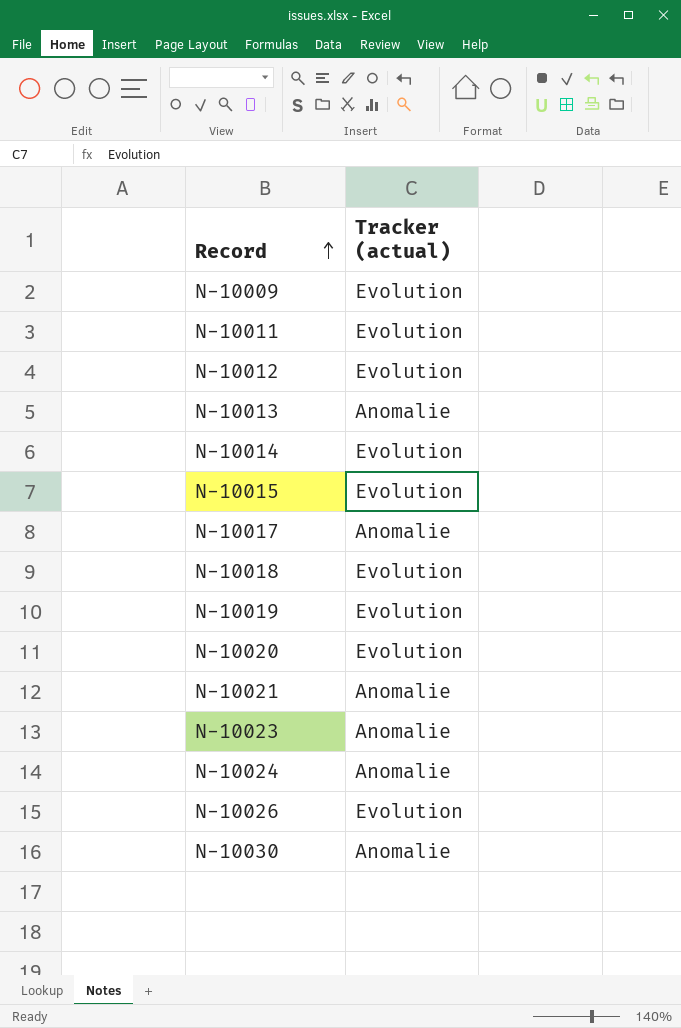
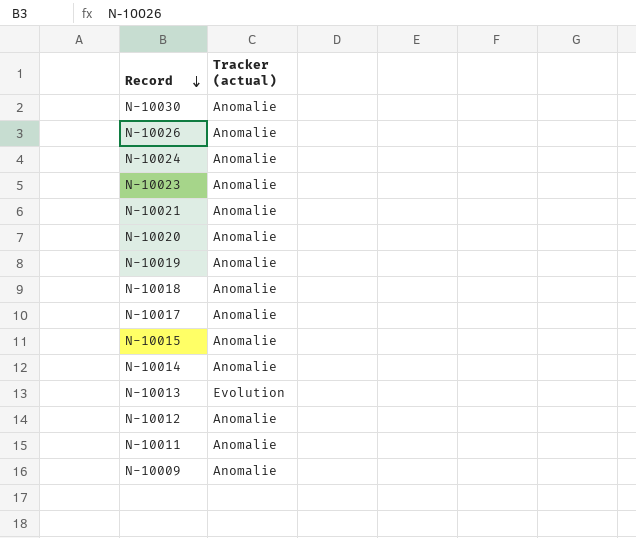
row order: Record ascending -> Record descending
N-10026 | Tracker (actual): Evolution -> Anomalie
N-10020 | Tracker (actual): Evolution -> Anomalie
N-10019 | Tracker (actual): Evolution -> Anomalie
N-10018 | Tracker (actual): Evolution -> Anomalie
N-10015 | Tracker (actual): Evolution -> Anomalie
N-10014 | Tracker (actual): Evolution -> Anomalie
N-10013 | Tracker (actual): Anomalie -> Evolution
N-10012 | Tracker (actual): Evolution -> Anomalie
N-10011 | Tracker (actual): Evolution -> Anomalie
N-10009 | Tracker (actual): Evolution -> Anomalie

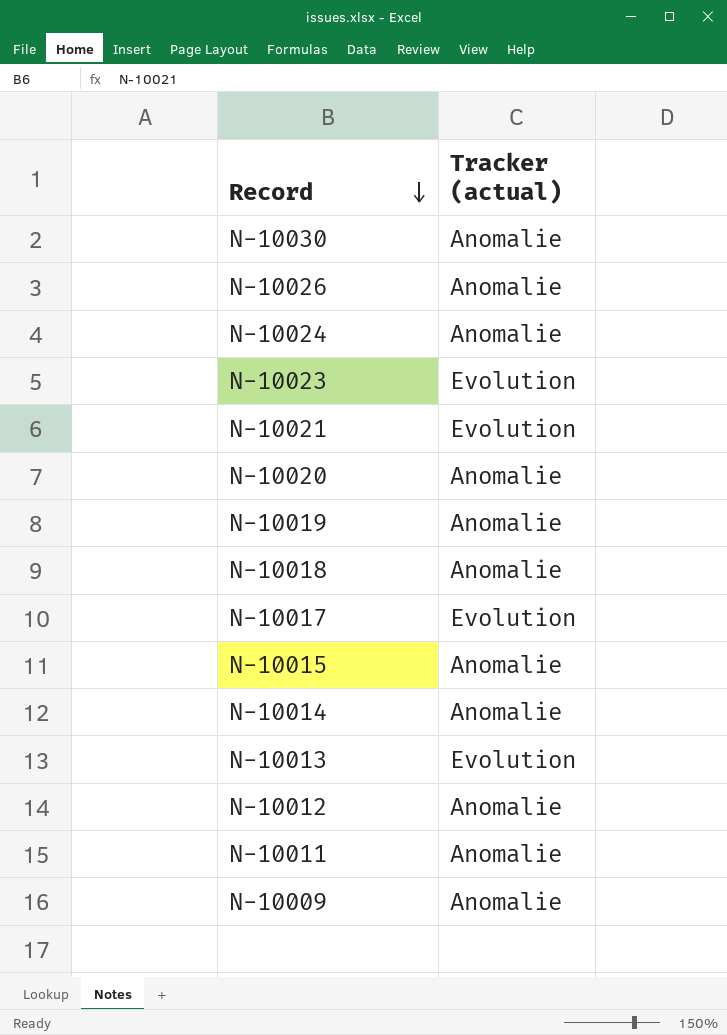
N-10023 | Tracker (actual): Anomalie -> Evolution
N-10021 | Tracker (actual): Anomalie -> Evolution
N-10017 | Tracker (actual): Anomalie -> Evolution

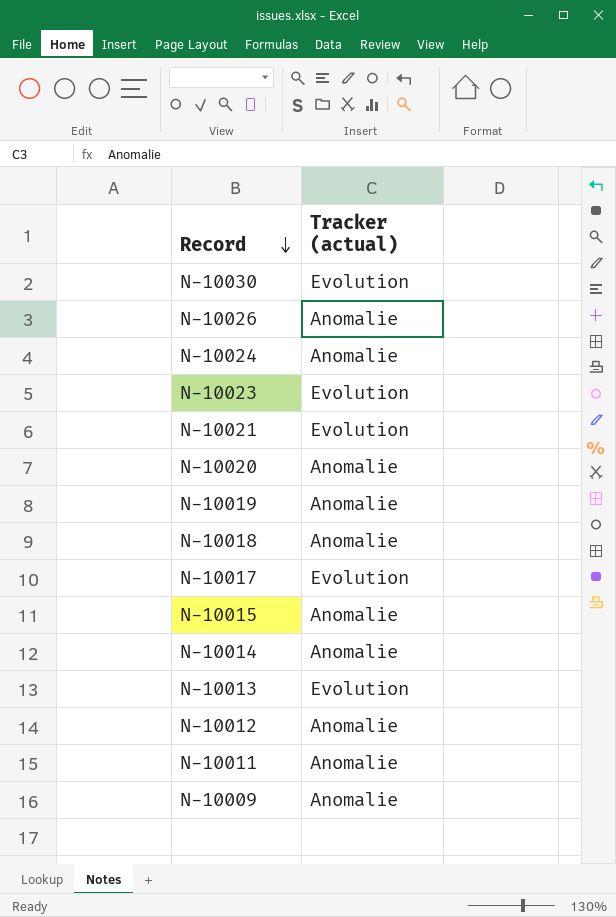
N-10030 | Tracker (actual): Anomalie -> Evolution

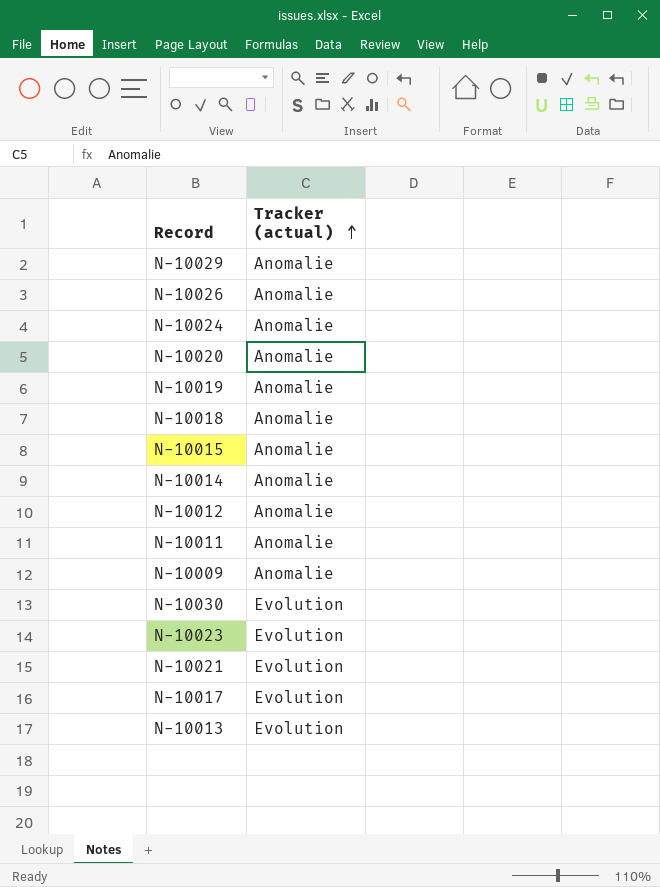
row order: Record descending -> Tracker (actual) ascending
row N-10029: none -> Anomalie

